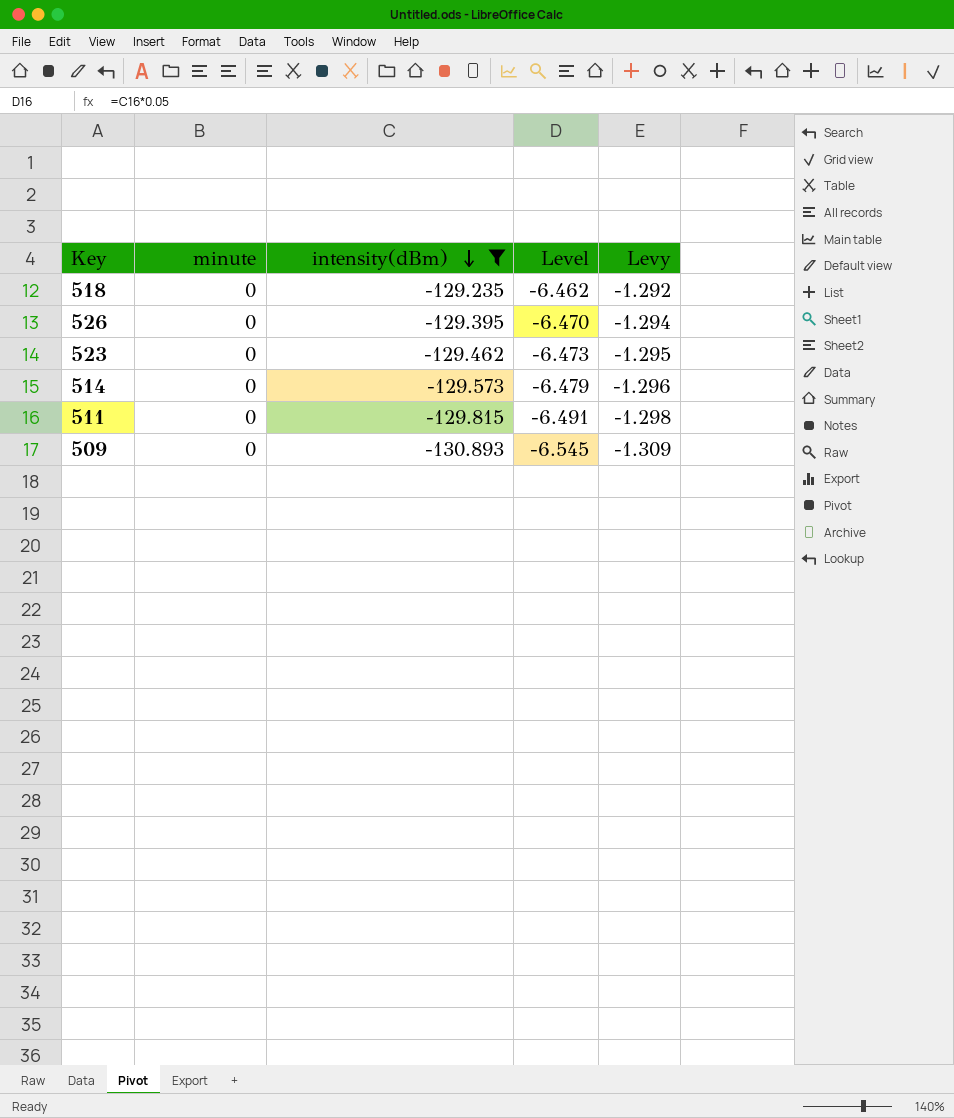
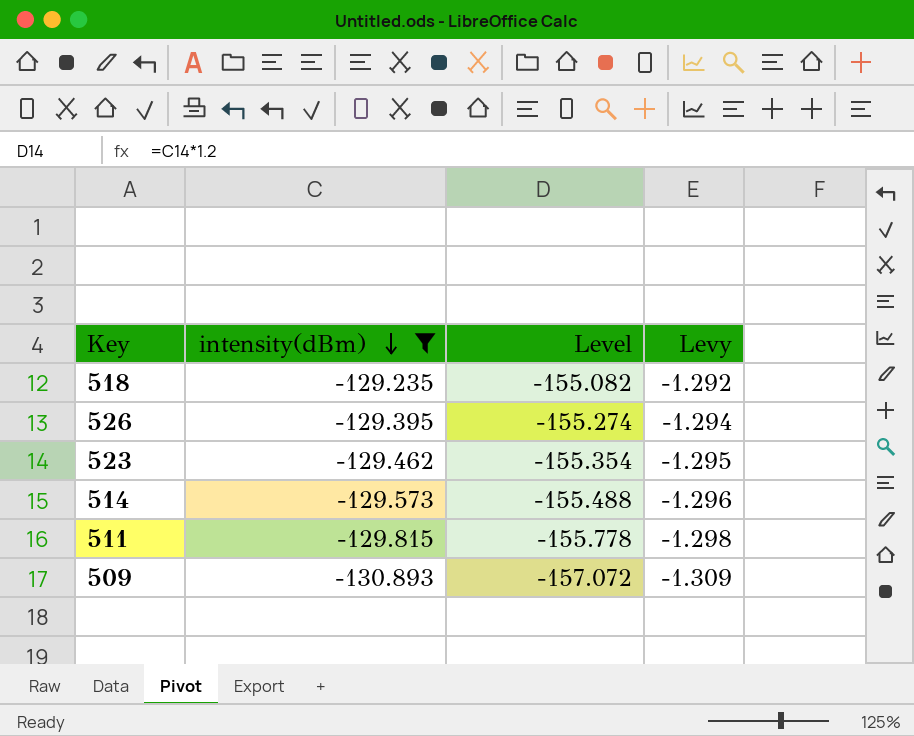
column minute | position: 2 -> none
column Level | formula: [intensity(dBm)] * 0.05 -> [intensity(dBm)] * 1.2

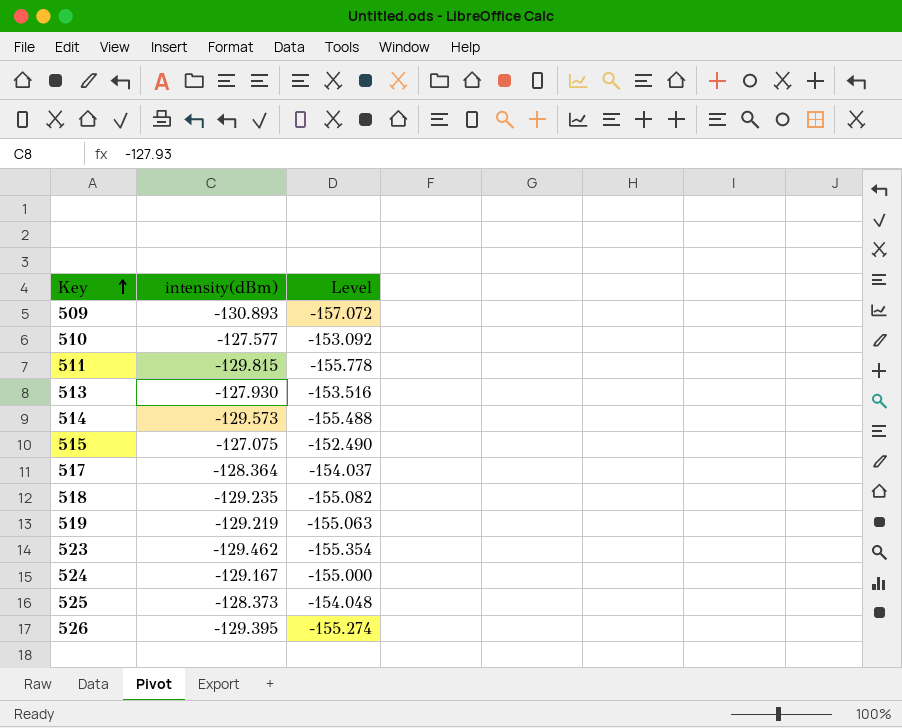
filter: intensity(dBm) <= -129.235 -> none
row order: intensity(dBm) descending -> Key ascending
column Levy | formula: [intensity(dBm)] * 0.01 -> none

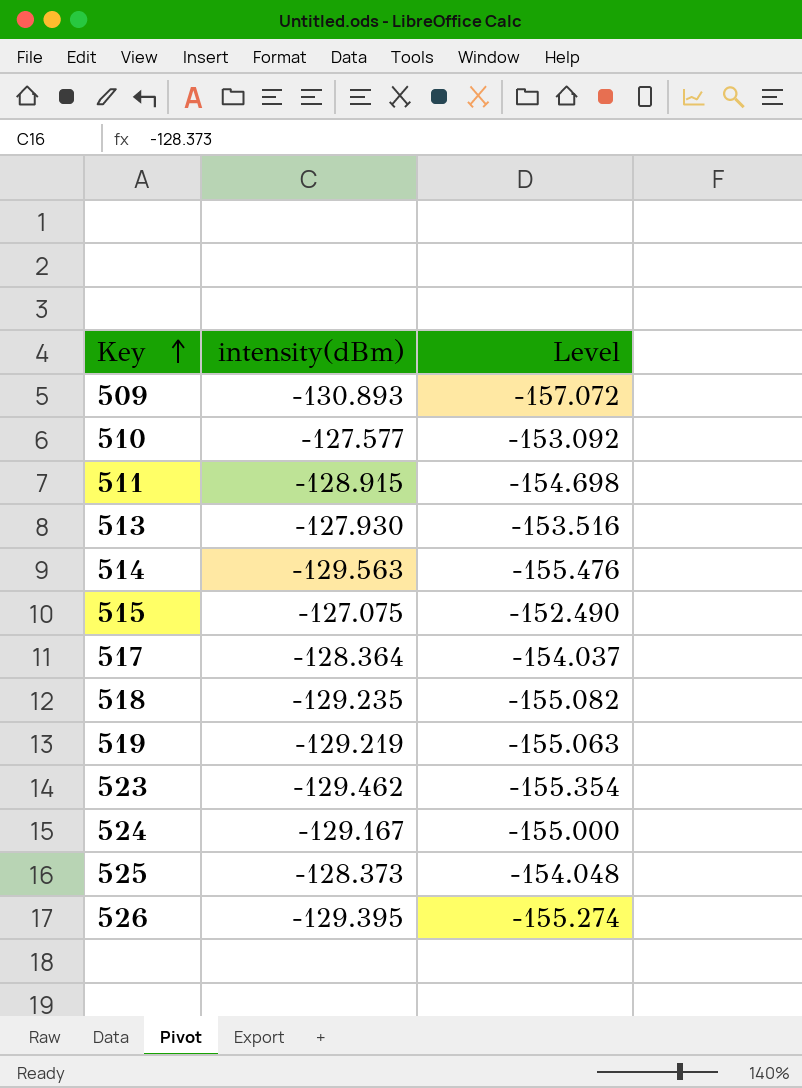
511 | intensity(dBm): -129.815 -> -128.915
511 | Level: -155.778 -> -154.698
514 | intensity(dBm): -129.573 -> -129.563
514 | Level: -155.488 -> -155.476

